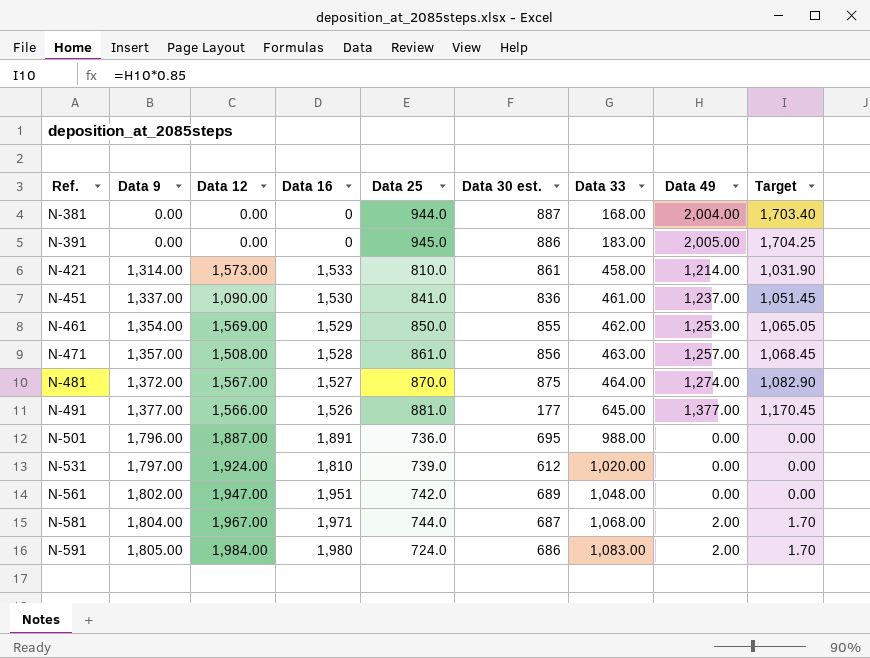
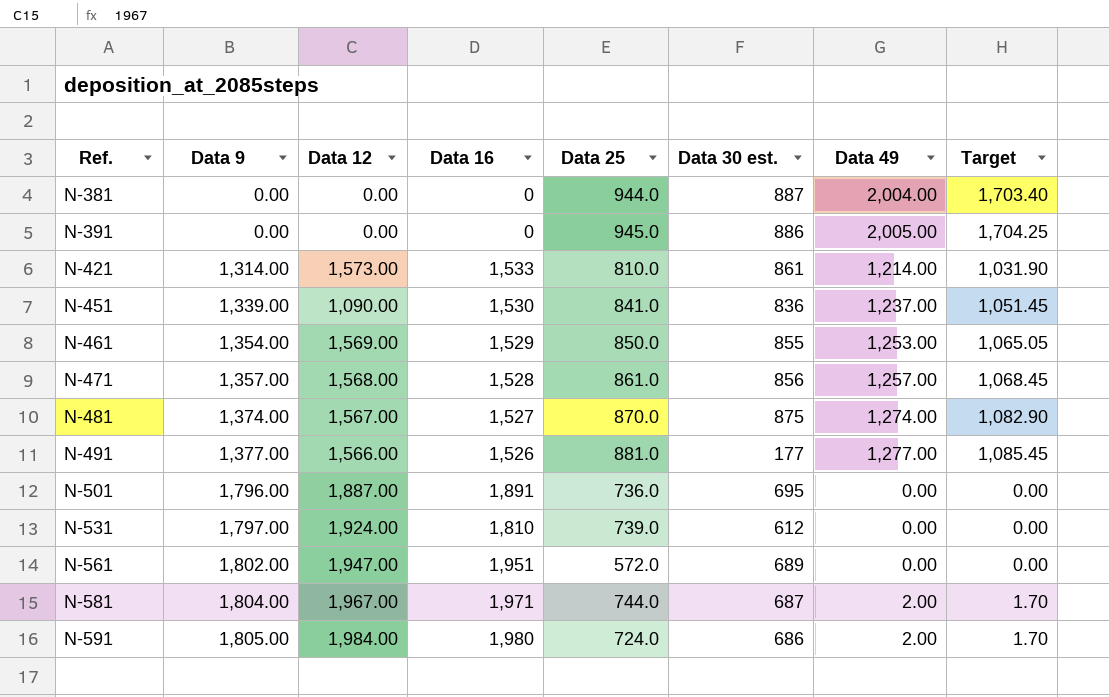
column Data 33 | position: 7 -> none
N-451 | Data 9: 1,337.00 -> 1,339.00
N-471 | Data 12: 1,508.00 -> 1,568.00
N-481 | Data 9: 1,372.00 -> 1,374.00
N-491 | Data 49: 1,377.00 -> 1,277.00
N-491 | Target: 1,170.45 -> 1,085.45
N-561 | Data 25: 742.0 -> 572.0

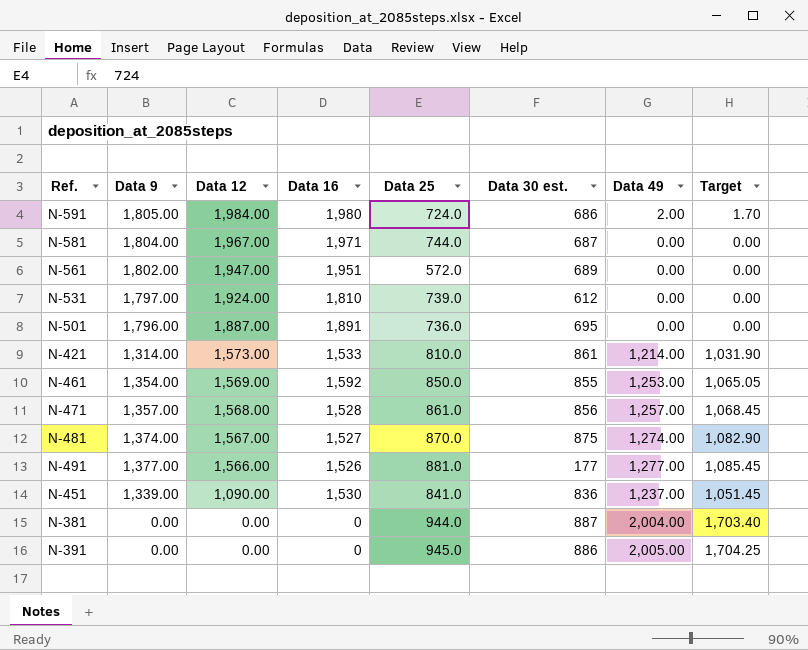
row order: Ref. ascending -> Data 12 descending
N-581 | Data 49: 2.00 -> 0.00
N-581 | Target: 1.70 -> 0.00
N-461 | Data 16: 1,529 -> 1,592

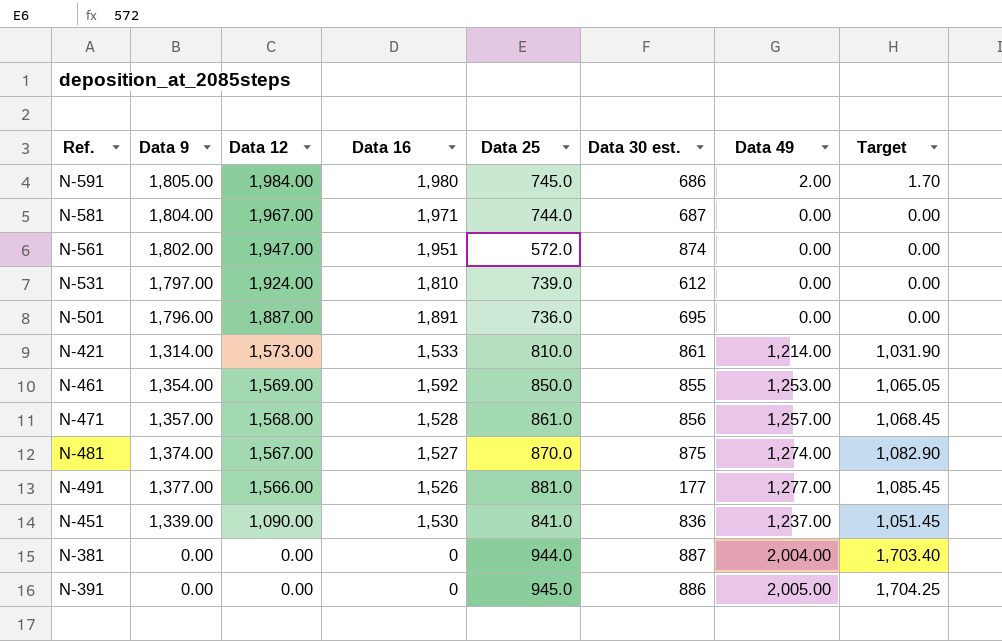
N-591 | Data 25: 724.0 -> 745.0
N-561 | Data 30 est.: 689 -> 874

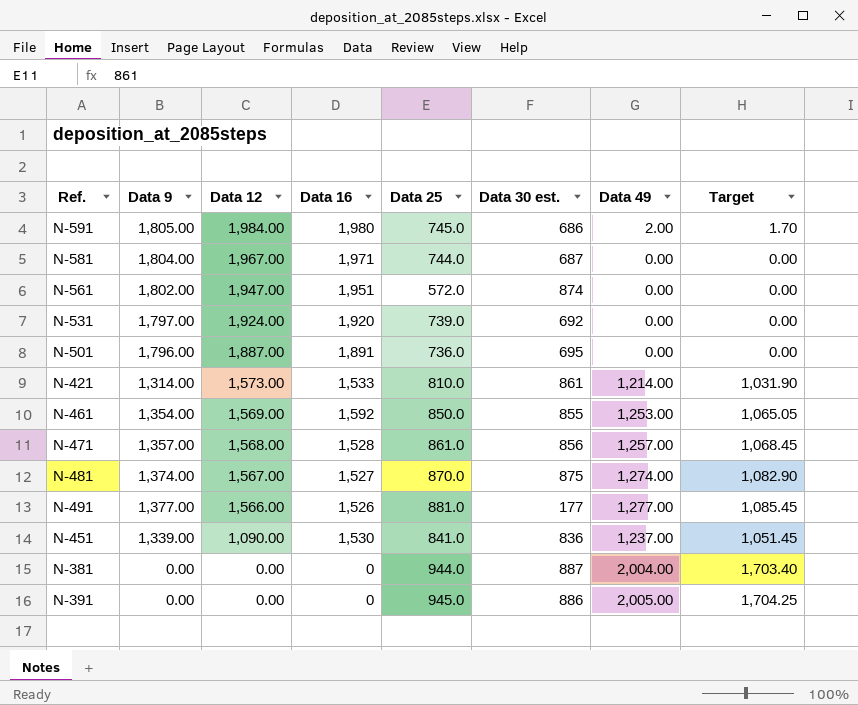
N-531 | Data 16: 1,810 -> 1,920
N-531 | Data 30 est.: 612 -> 692

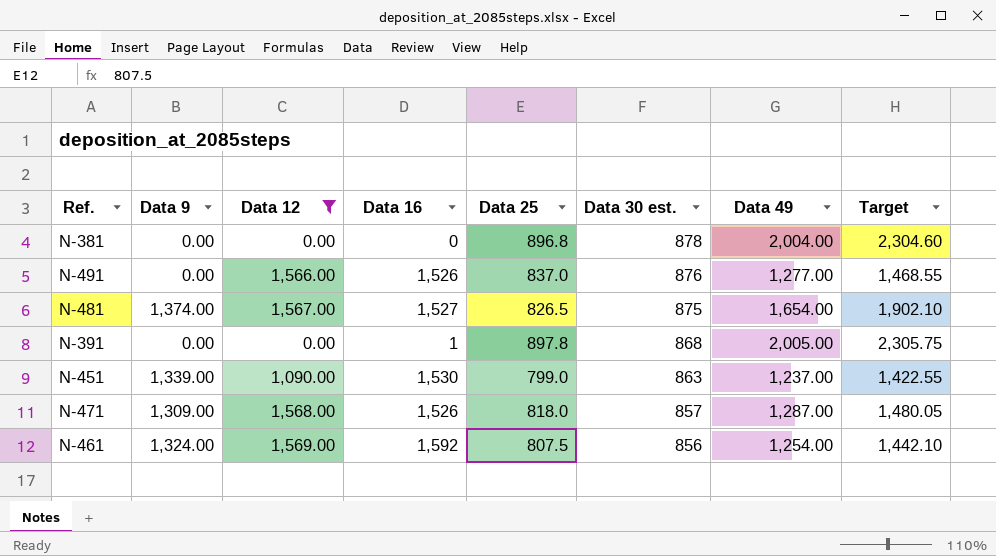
filter: none -> Data 12 <= 1,569.00
row order: Data 12 descending -> Data 30 est. descending
column Target | formula: [Data 49] * 0.85 -> [Data 49] * 1.15
N-381 | Data 25: 944.0 -> 896.8
N-381 | Data 30 est.: 887 -> 878
N-491 | Data 9: 1,377.00 -> 0.00
N-491 | Data 25: 881.0 -> 837.0
N-491 | Data 30 est.: 177 -> 876
N-481 | Data 25: 870.0 -> 826.5
N-481 | Data 49: 1,274.00 -> 1,654.00
N-391 | Data 16: 0 -> 1
N-391 | Data 25: 945.0 -> 897.8
N-391 | Data 30 est.: 886 -> 868
N-451 | Data 25: 841.0 -> 799.0
N-451 | Data 30 est.: 836 -> 863
N-471 | Data 9: 1,357.00 -> 1,309.00
N-471 | Data 16: 1,528 -> 1,526
N-471 | Data 25: 861.0 -> 818.0
N-471 | Data 30 est.: 856 -> 857
N-471 | Data 49: 1,257.00 -> 1,287.00
N-461 | Data 9: 1,354.00 -> 1,324.00
N-461 | Data 25: 850.0 -> 807.5
N-461 | Data 30 est.: 855 -> 856
N-461 | Data 49: 1,253.00 -> 1,254.00

